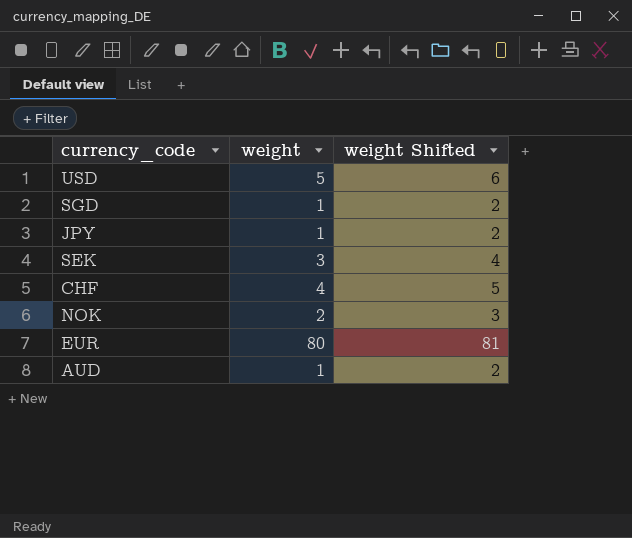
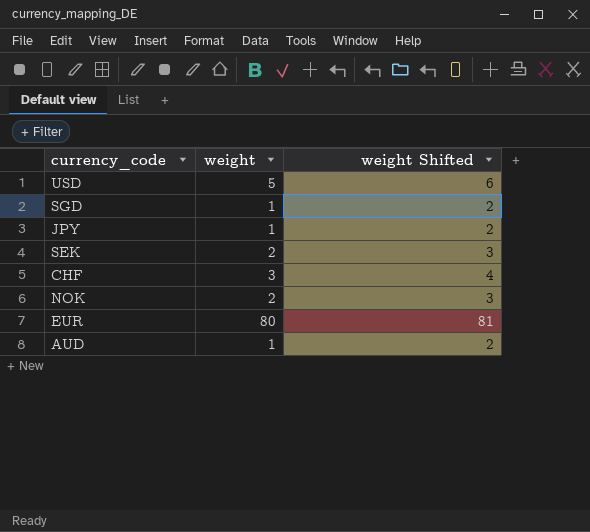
SEK | weight: 3 -> 2
SEK | weight Shifted: 4 -> 3
CHF | weight: 4 -> 3
CHF | weight Shifted: 5 -> 4

